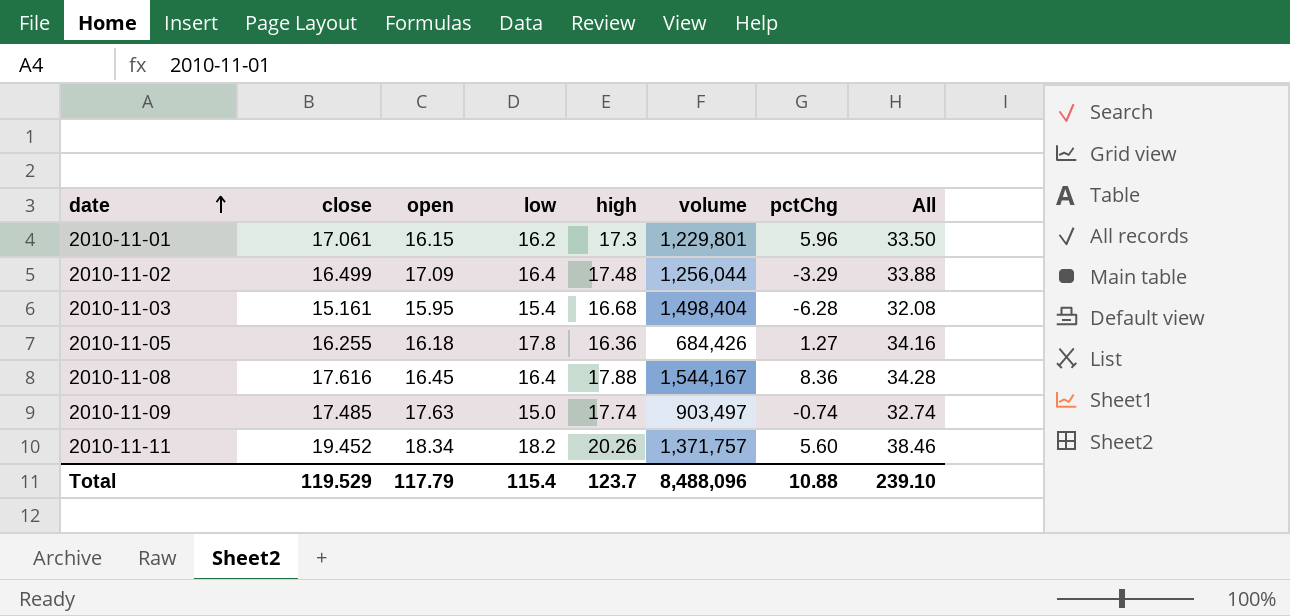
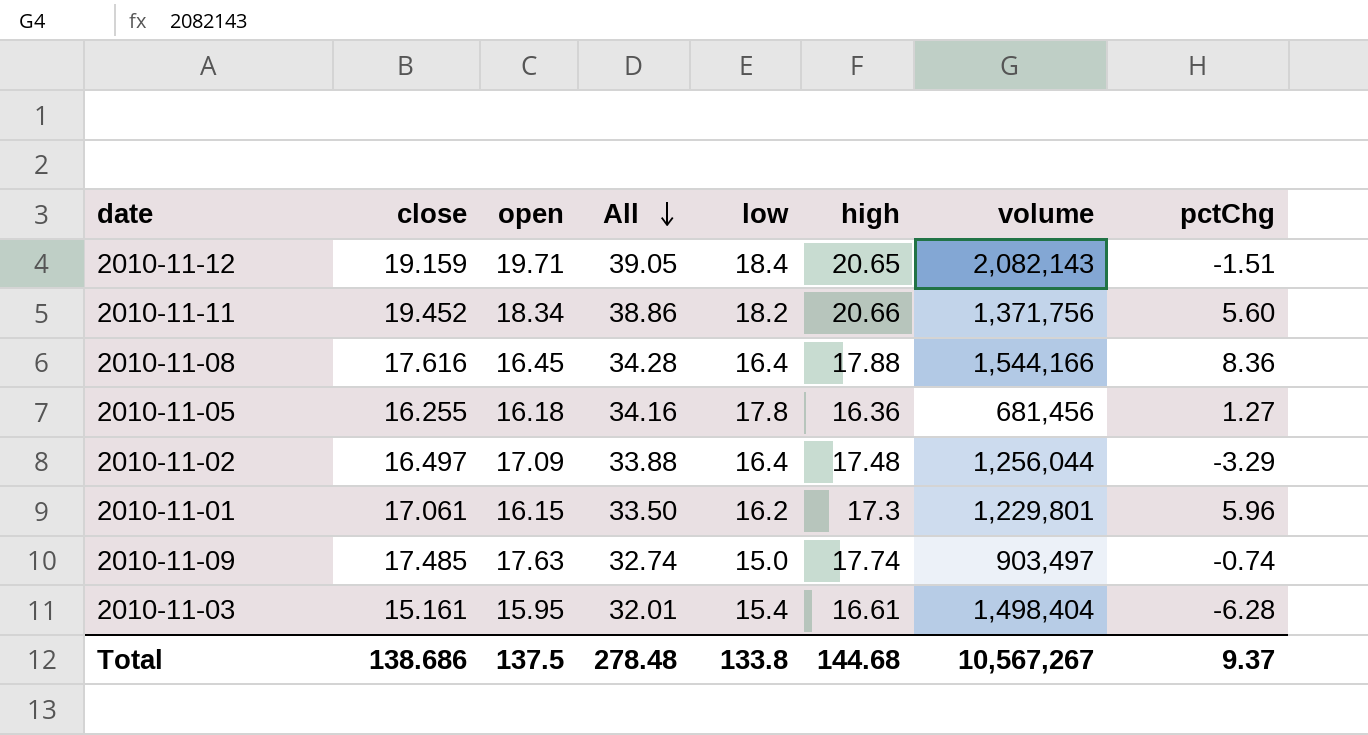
row order: date ascending -> All descending
column All | position: 8 -> 4
row 2010-11-12: none -> 19.159 | 19.71 | 39.05 | 18.4 | 20.65 | 2,082,143 | -1.51
2010-11-11 | All: 38.46 -> 38.86
2010-11-11 | high: 20.26 -> 20.66
2010-11-11 | volume: 1,371,757 -> 1,371,756
2010-11-08 | volume: 1,544,167 -> 1,544,166
2010-11-05 | volume: 684,426 -> 681,456
2010-11-02 | close: 16.499 -> 16.497
2010-11-03 | All: 32.08 -> 32.01
2010-11-03 | high: 16.68 -> 16.61
Total | close: 119.529 -> 138.686
Total | open: 117.79 -> 137.5
Total | All: 239.10 -> 278.48
Total | low: 115.4 -> 133.8
Total | high: 123.7 -> 144.68
Total | volume: 8,488,096 -> 10,567,267
Total | pctChg: 10.88 -> 9.37

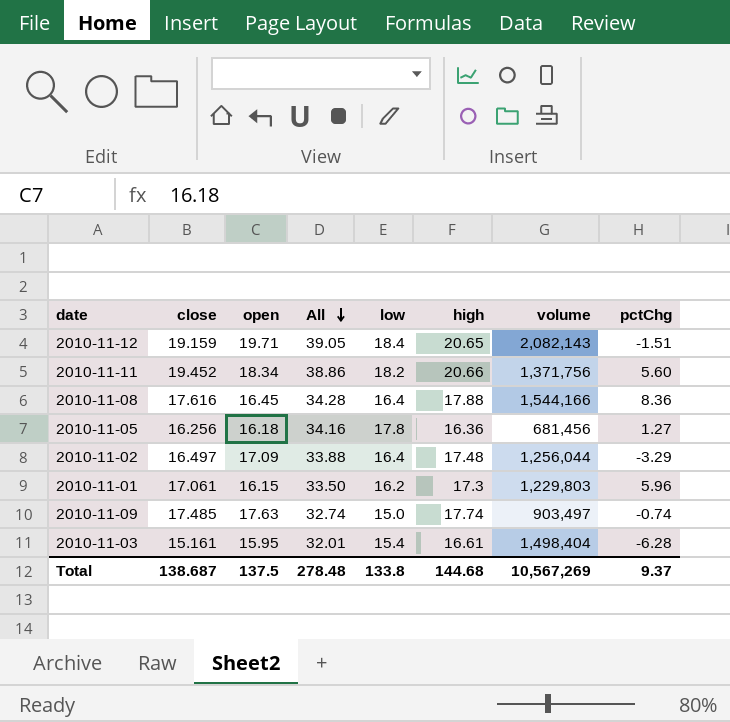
2010-11-05 | close: 16.255 -> 16.256
2010-11-01 | volume: 1,229,801 -> 1,229,803
Total | close: 138.686 -> 138.687
Total | volume: 10,567,267 -> 10,567,269

